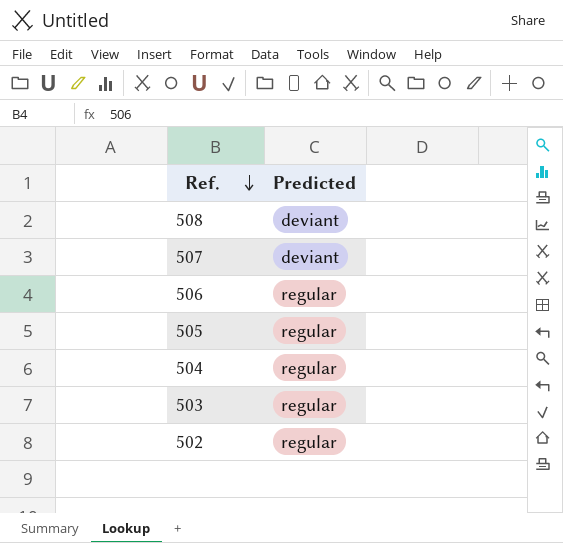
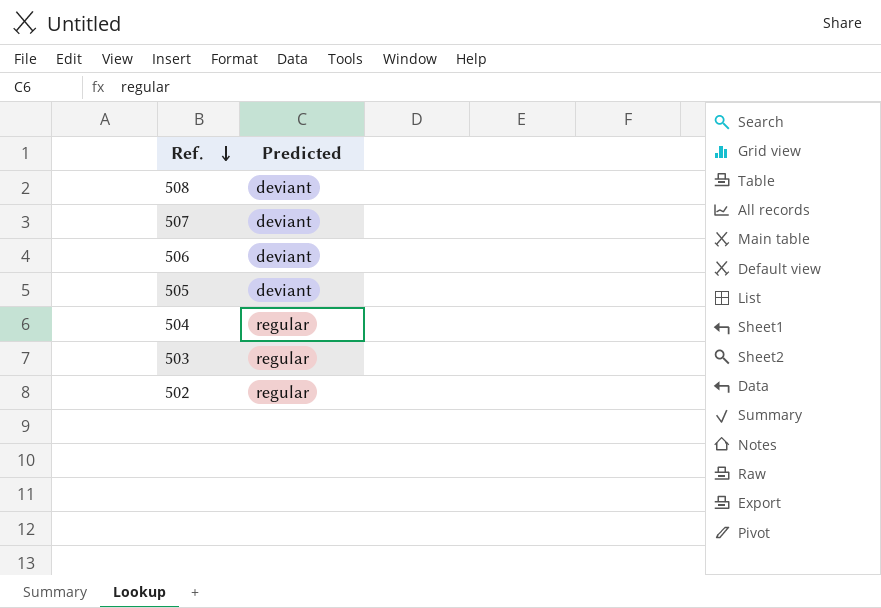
506 | Predicted: regular -> deviant
505 | Predicted: regular -> deviant

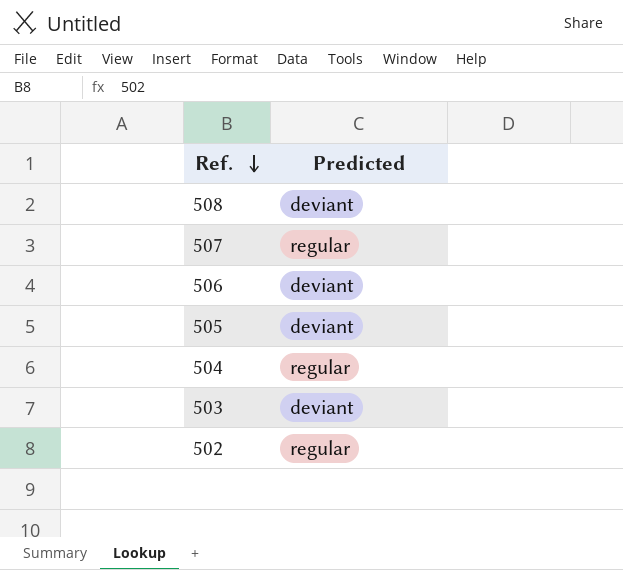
507 | Predicted: deviant -> regular
503 | Predicted: regular -> deviant

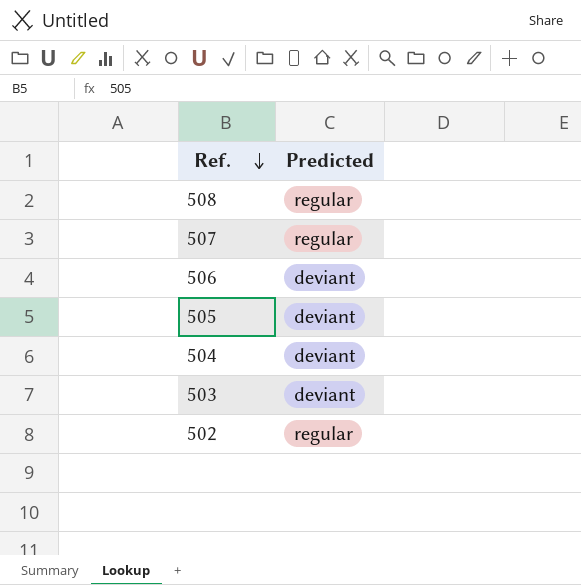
508 | Predicted: deviant -> regular
504 | Predicted: regular -> deviant

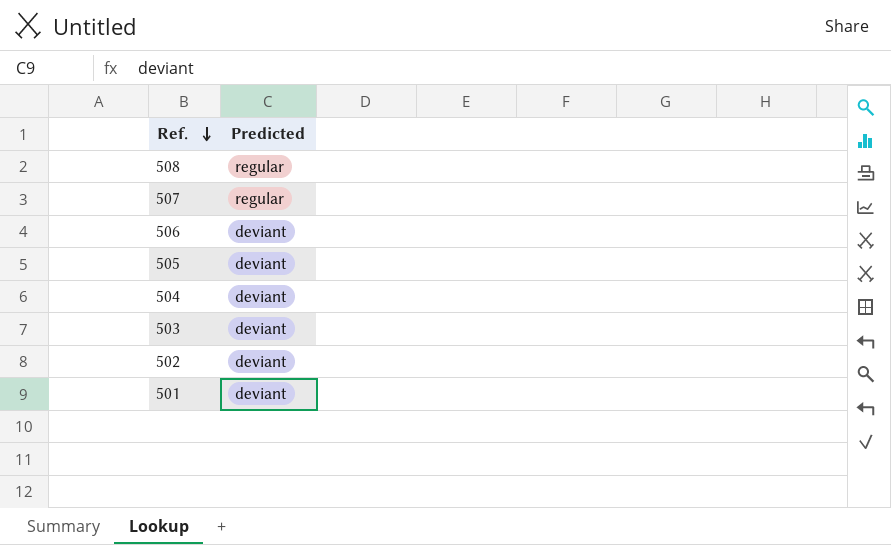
502 | Predicted: regular -> deviant
row 501: none -> deviant

